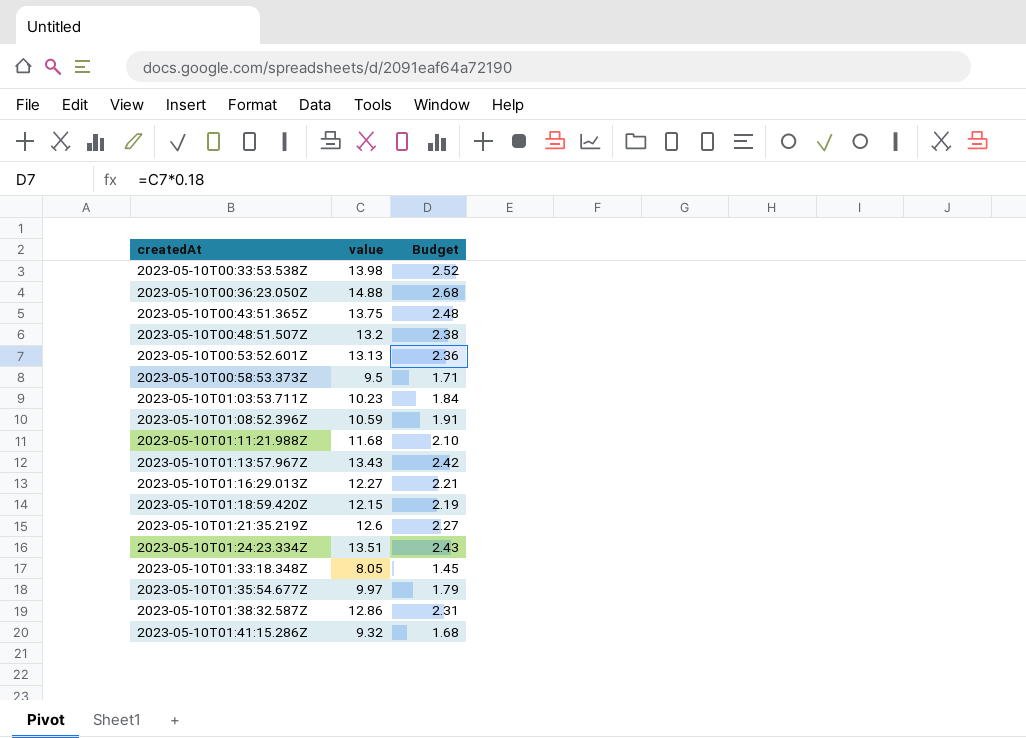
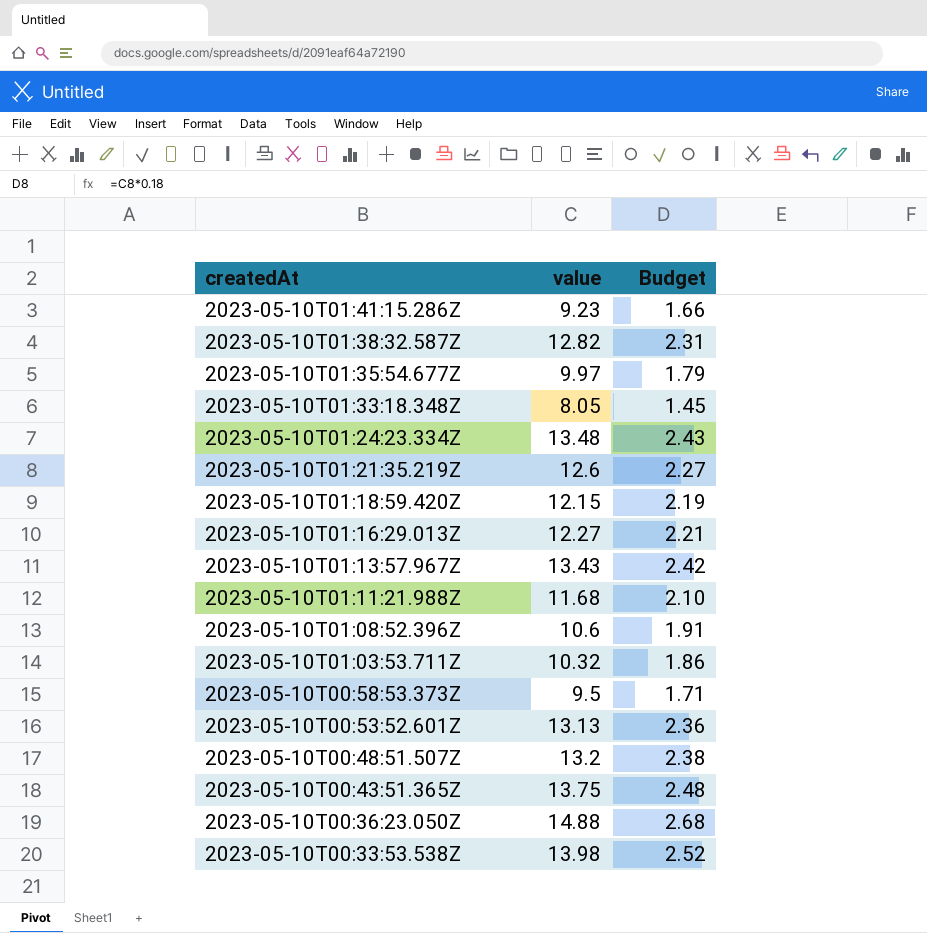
row order: createdAt ascending -> createdAt descending
2023-05-10T01:41:15.286Z | value: 9.32 -> 9.23
2023-05-10T01:41:15.286Z | Budget: 1.68 -> 1.66
2023-05-10T01:38:32.587Z | value: 12.86 -> 12.82
2023-05-10T01:24:23.334Z | value: 13.51 -> 13.48
2023-05-10T01:08:52.396Z | value: 10.59 -> 10.6
2023-05-10T01:03:53.711Z | value: 10.23 -> 10.32
2023-05-10T01:03:53.711Z | Budget: 1.84 -> 1.86

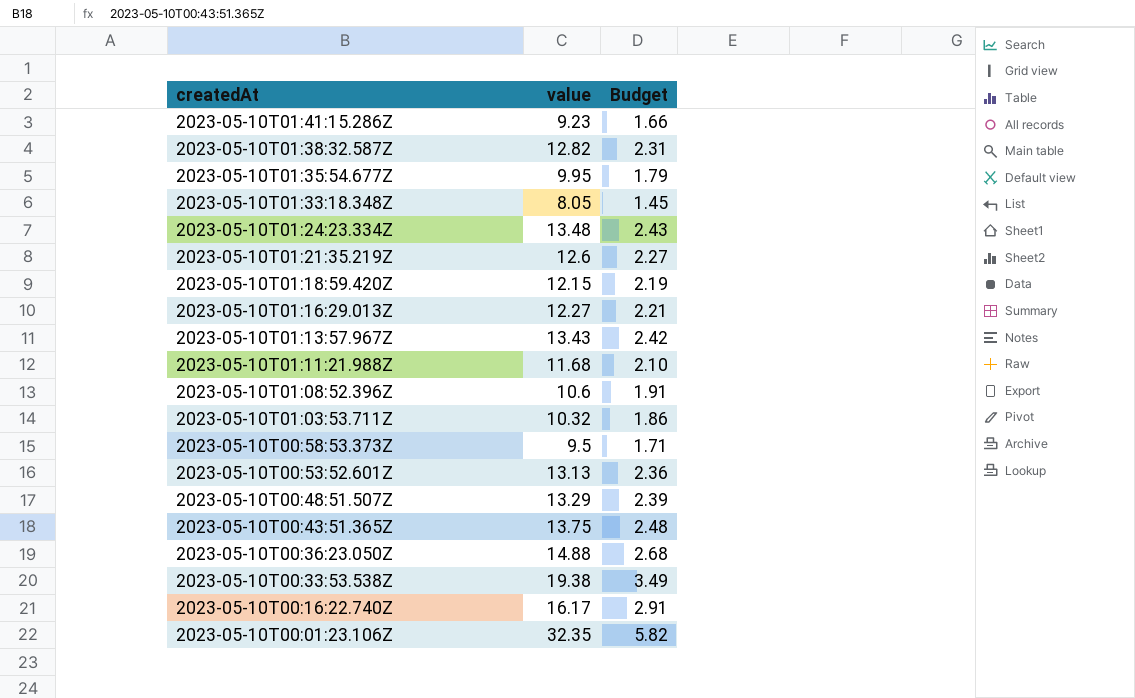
2023-05-10T01:35:54.677Z | value: 9.97 -> 9.95
2023-05-10T00:48:51.507Z | value: 13.2 -> 13.29
2023-05-10T00:48:51.507Z | Budget: 2.38 -> 2.39
2023-05-10T00:33:53.538Z | value: 13.98 -> 19.38
2023-05-10T00:33:53.538Z | Budget: 2.52 -> 3.49
row 2023-05-10T00:16:22.740Z: none -> 16.17 | 2.91
row 2023-05-10T00:01:23.106Z: none -> 32.35 | 5.82

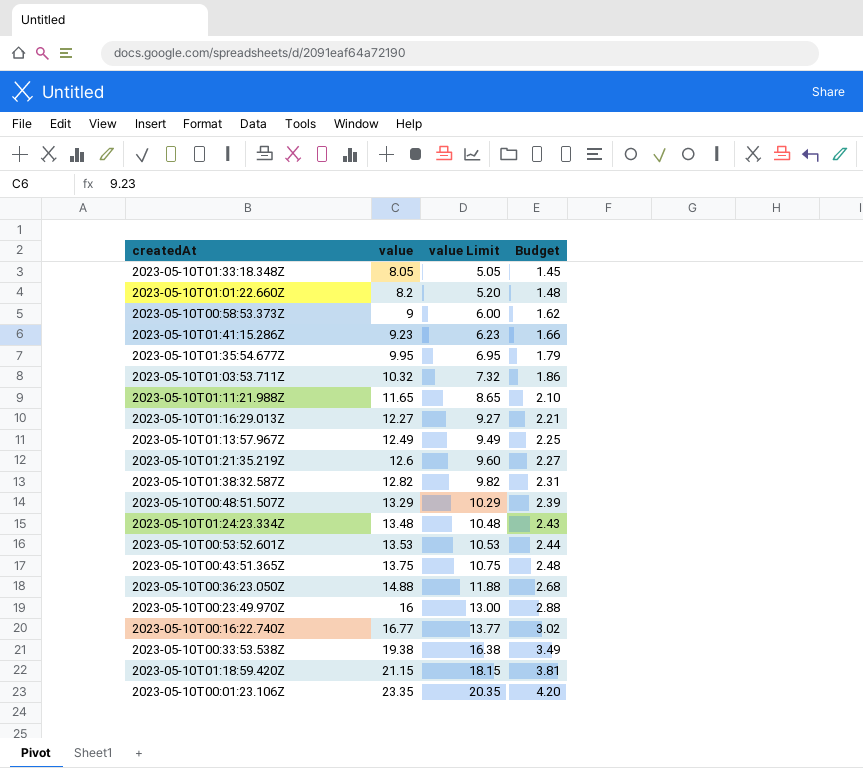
row order: createdAt descending -> value ascending
column value Limit | formula: none -> [value] - 3
row 2023-05-10T01:08:52.396Z: 10.6 | 1.91 -> none
row 2023-05-10T01:01:22.660Z: none -> 8.2 | 5.20 | 1.48
2023-05-10T00:58:53.373Z | value: 9.5 -> 9
2023-05-10T00:58:53.373Z | Budget: 1.71 -> 1.62
2023-05-10T01:11:21.988Z | value: 11.68 -> 11.65
2023-05-10T01:13:57.967Z | value: 13.43 -> 12.49
2023-05-10T01:13:57.967Z | Budget: 2.42 -> 2.25
2023-05-10T00:53:52.601Z | value: 13.13 -> 13.53
2023-05-10T00:53:52.601Z | Budget: 2.36 -> 2.44
row 2023-05-10T00:23:49.970Z: none -> 16 | 13.00 | 2.88
2023-05-10T00:16:22.740Z | value: 16.17 -> 16.77
2023-05-10T00:16:22.740Z | Budget: 2.91 -> 3.02
2023-05-10T01:18:59.420Z | value: 12.15 -> 21.15
2023-05-10T01:18:59.420Z | Budget: 2.19 -> 3.81
2023-05-10T00:01:23.106Z | value: 32.35 -> 23.35
2023-05-10T00:01:23.106Z | Budget: 5.82 -> 4.20

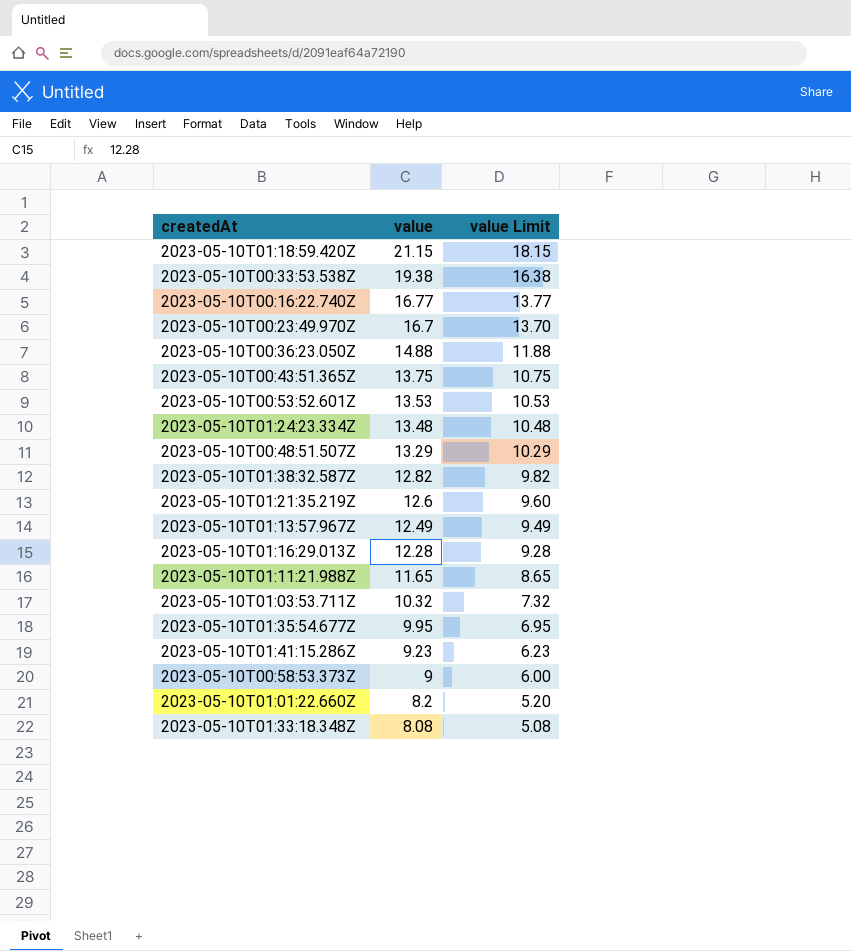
row order: value ascending -> value descending
column Budget | formula: [value] * 0.18 -> none
row 2023-05-10T00:01:23.106Z: 23.35 | 20.35 | 4.20 -> none
2023-05-10T00:23:49.970Z | value: 16 -> 16.7
2023-05-10T00:23:49.970Z | value Limit: 13.00 -> 13.70
2023-05-10T01:16:29.013Z | value: 12.27 -> 12.28
2023-05-10T01:16:29.013Z | value Limit: 9.27 -> 9.28
2023-05-10T01:33:18.348Z | value: 8.05 -> 8.08
2023-05-10T01:33:18.348Z | value Limit: 5.05 -> 5.08

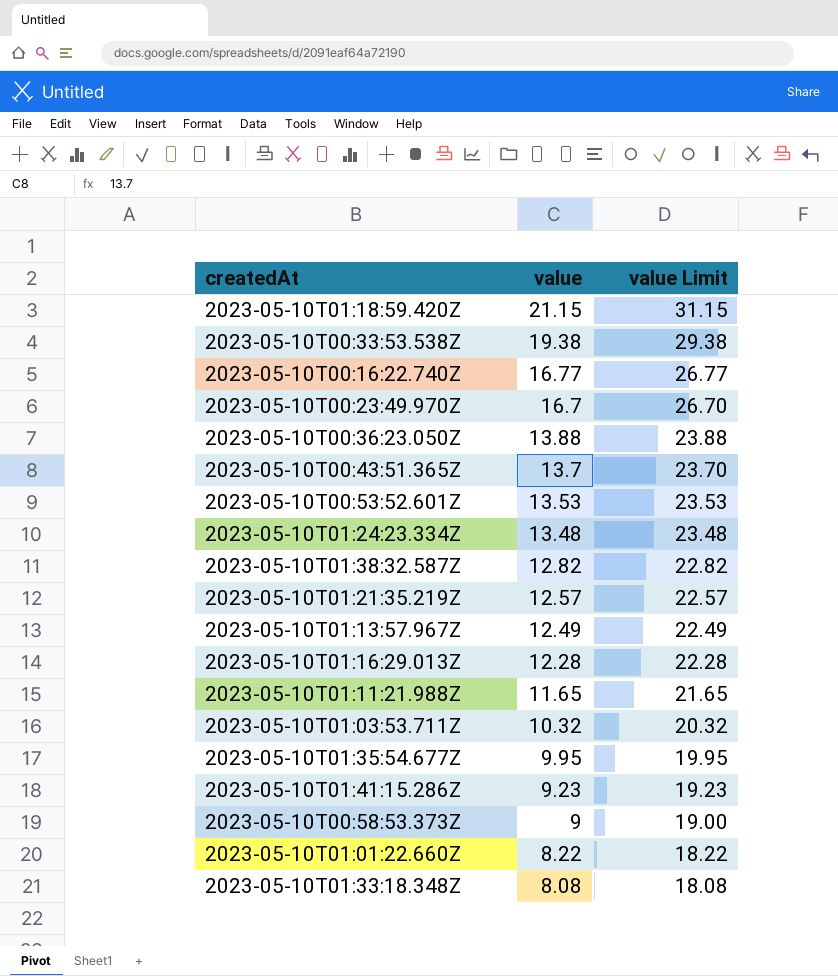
column value Limit | formula: [value] - 3 -> [value] + 10
row 2023-05-10T00:48:51.507Z: 13.29 | 10.29 -> none
2023-05-10T00:36:23.050Z | value: 14.88 -> 13.88
2023-05-10T00:43:51.365Z | value: 13.75 -> 13.7
2023-05-10T01:21:35.219Z | value: 12.6 -> 12.57
2023-05-10T01:01:22.660Z | value: 8.2 -> 8.22

